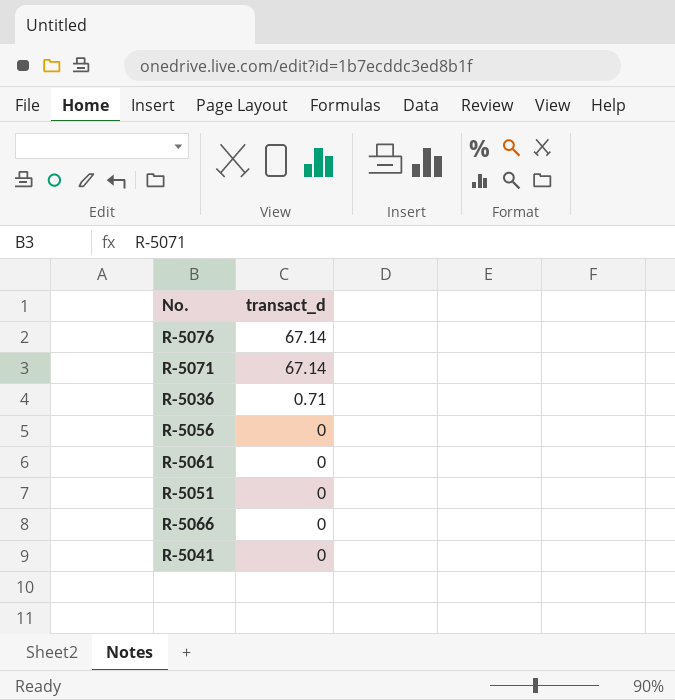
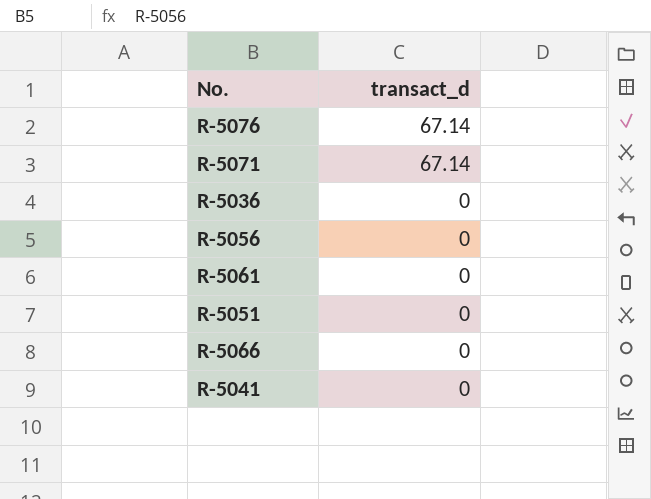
R-5036 | transact_d: 0.71 -> 0

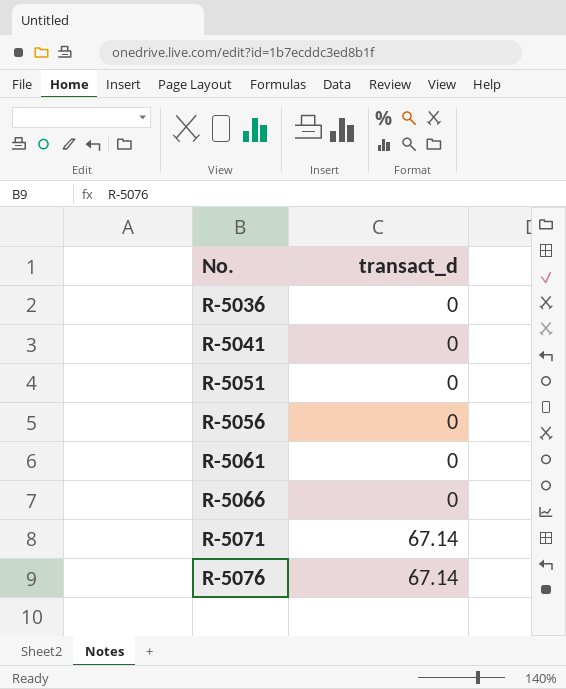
row order: transact_d descending -> No. ascending

